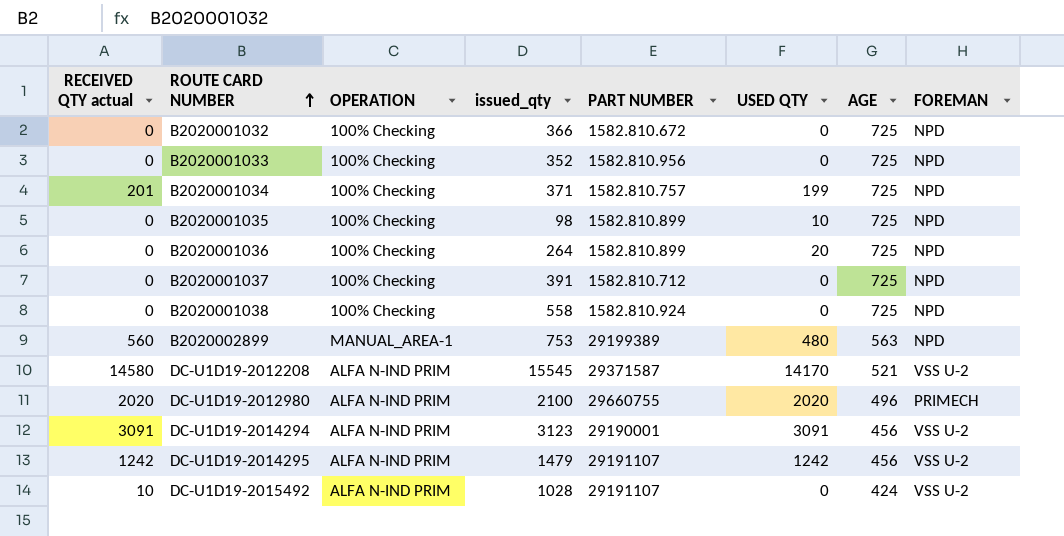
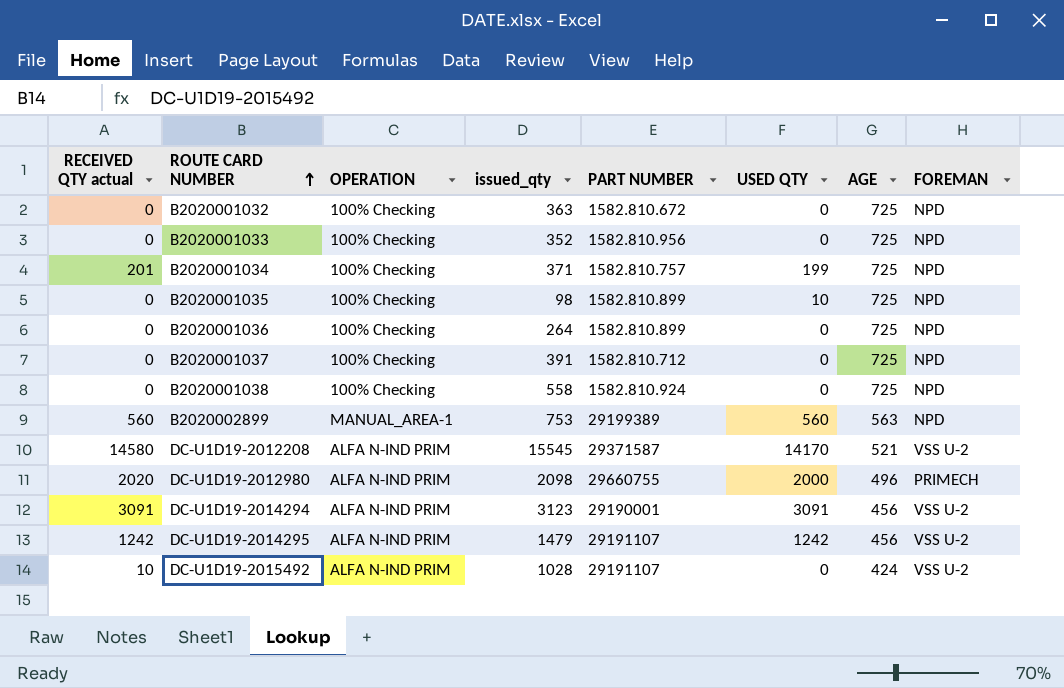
B2020001032 | issued_qty: 366 -> 363
B2020001036 | USED QTY: 20 -> 0
B2020002899 | USED QTY: 480 -> 560
DC-U1D19-2012980 | issued_qty: 2100 -> 2098
DC-U1D19-2012980 | USED QTY: 2020 -> 2000

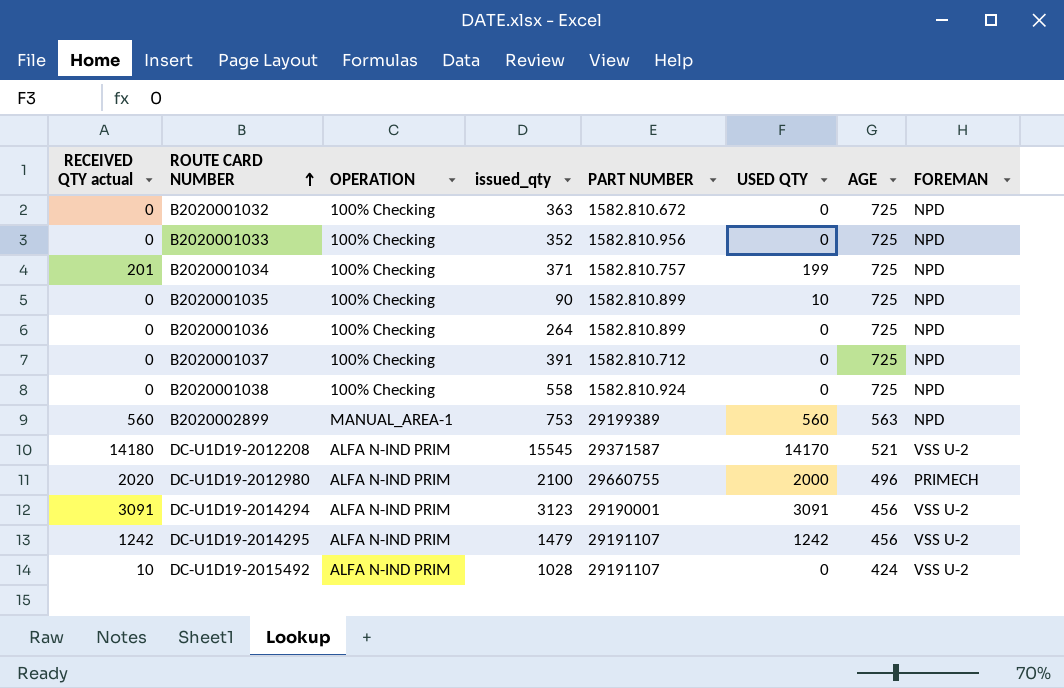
B2020001035 | issued_qty: 98 -> 90
DC-U1D19-2012208 | RECEIVED QTY actual: 14580 -> 14180
DC-U1D19-2012980 | issued_qty: 2098 -> 2100

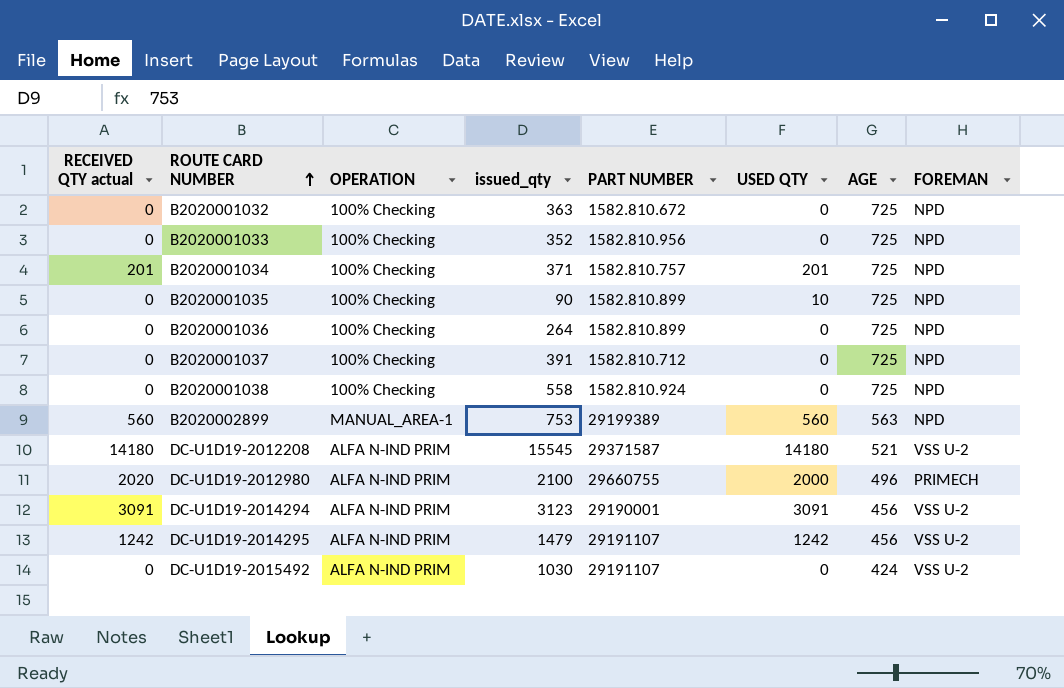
B2020001034 | USED QTY: 199 -> 201
DC-U1D19-2012208 | USED QTY: 14170 -> 14180
DC-U1D19-2015492 | RECEIVED QTY actual: 10 -> 0
DC-U1D19-2015492 | issued_qty: 1028 -> 1030

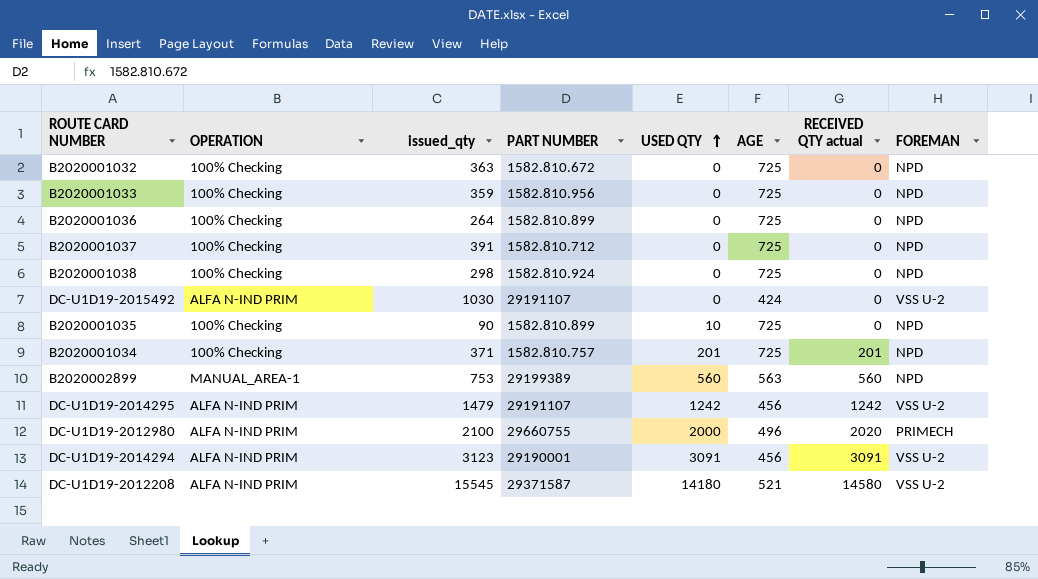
row order: ROUTE CARD NUMBER ascending -> USED QTY ascending
column RECEIVED QTY actual | position: 1 -> 7
B2020001033 | issued_qty: 352 -> 359
B2020001038 | issued_qty: 558 -> 298
DC-U1D19-2012208 | RECEIVED QTY actual: 14180 -> 14580

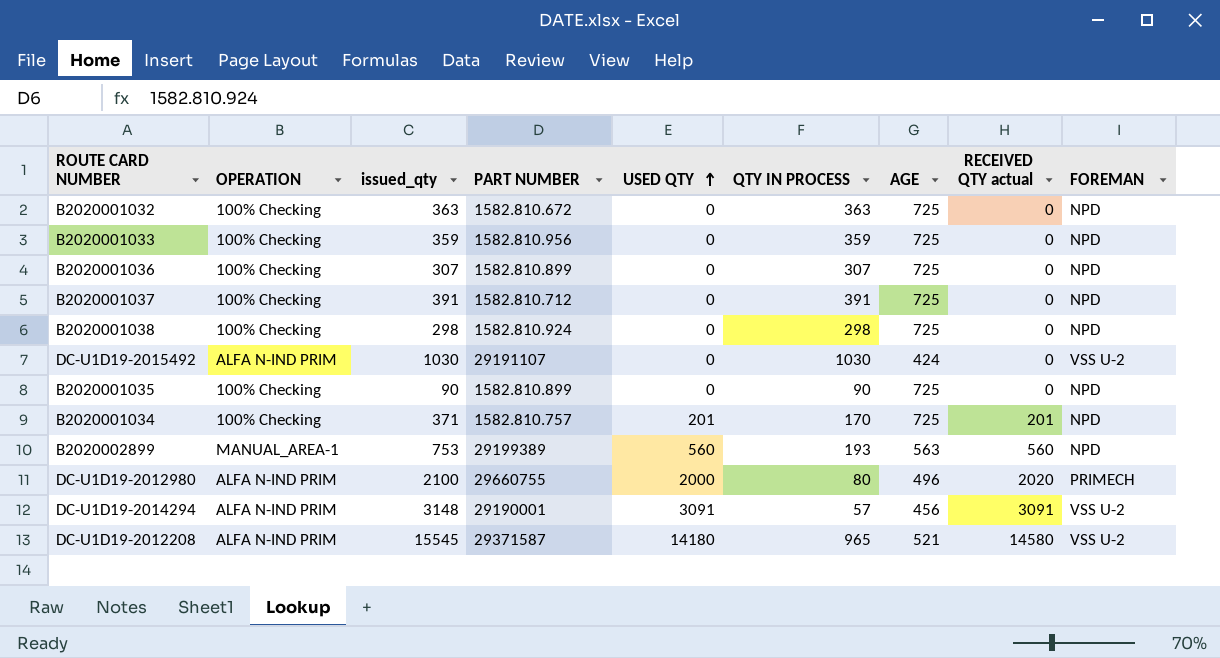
column QTY IN PROCESS | formula: none -> [issued_qty] - [RECEIVED QTY actual]
row DC-U1D19-2014295: ALFA N-IND PRIM | 1479 | 29191107 | 1242 | 456 | 1242 | VSS U-2 -> none
B2020001036 | issued_qty: 264 -> 307
B2020001035 | USED QTY: 10 -> 0
DC-U1D19-2014294 | issued_qty: 3123 -> 3148

